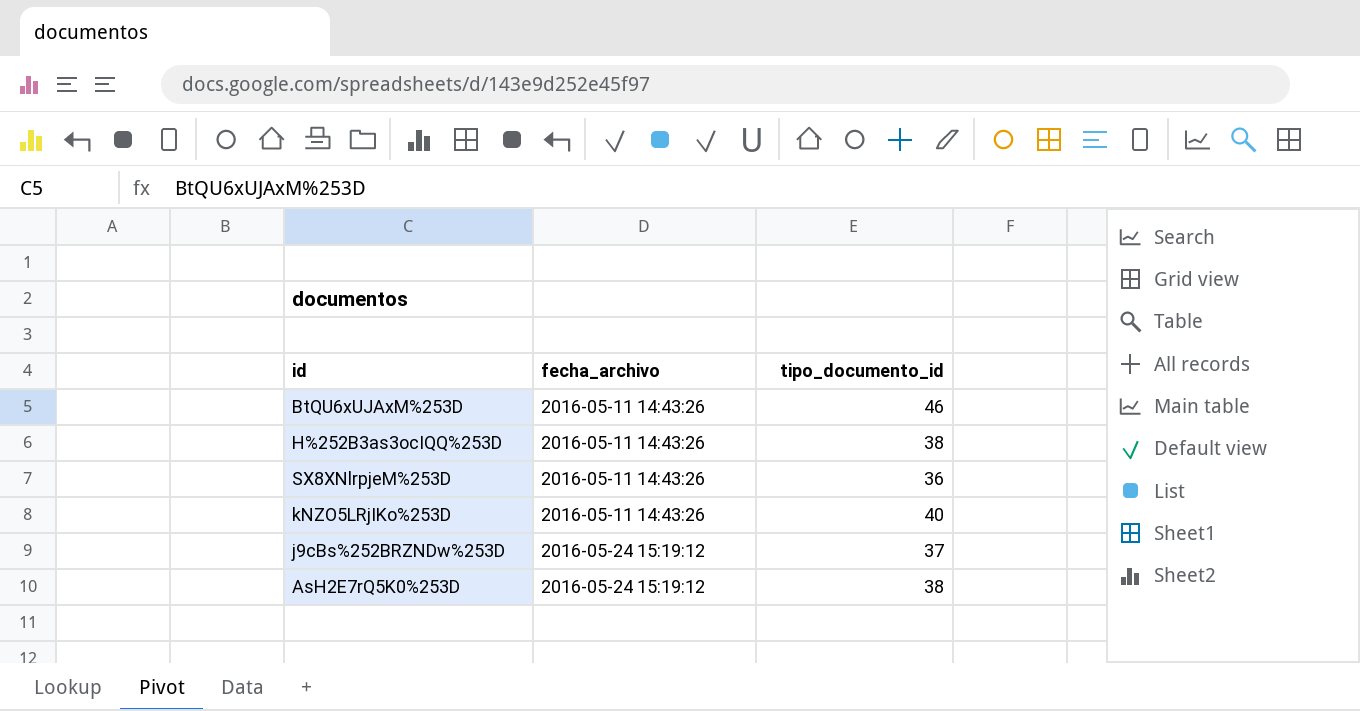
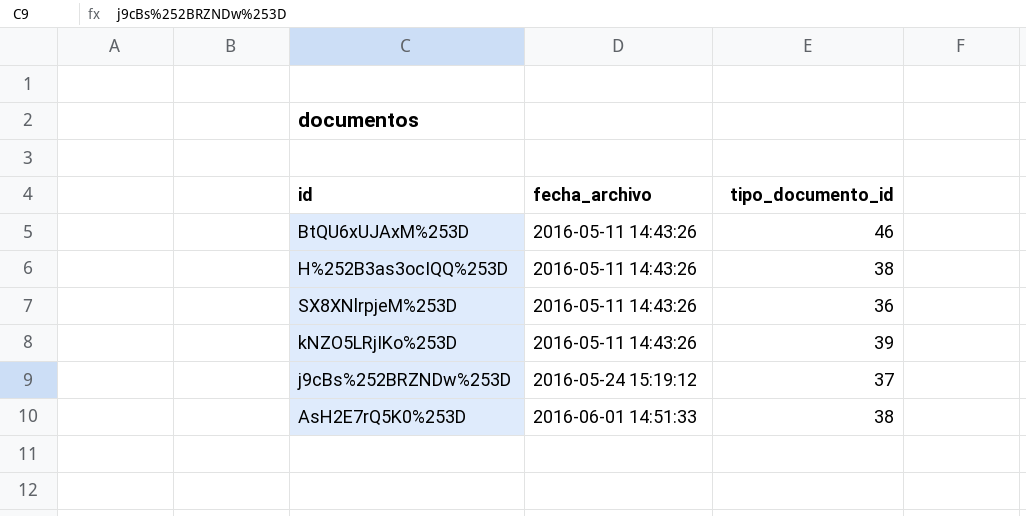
kNZO5LRjIKo%253D | tipo_documento_id: 40 -> 39
AsH2E7rQ5K0%253D | fecha_archivo: 2016-05-24 15:19:12 -> 2016-06-01 14:51:33

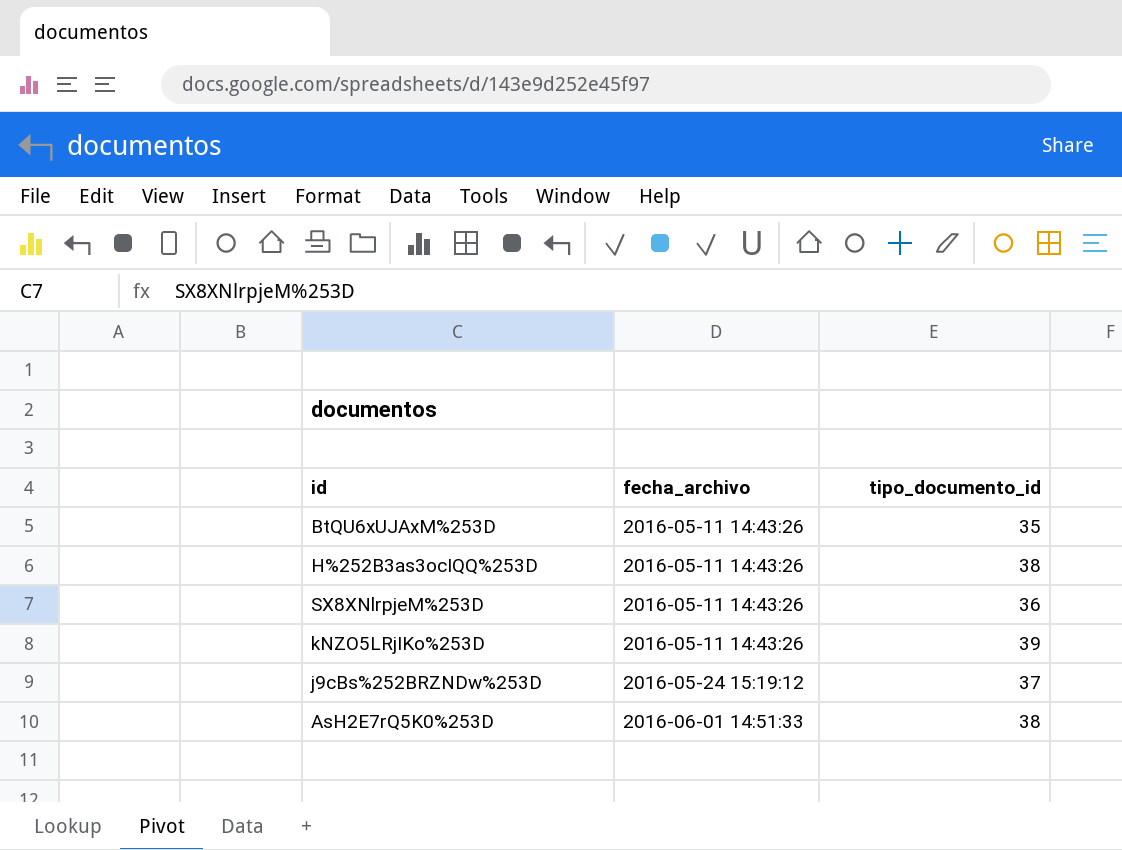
BtQU6xUJAxM%253D | tipo_documento_id: 46 -> 35

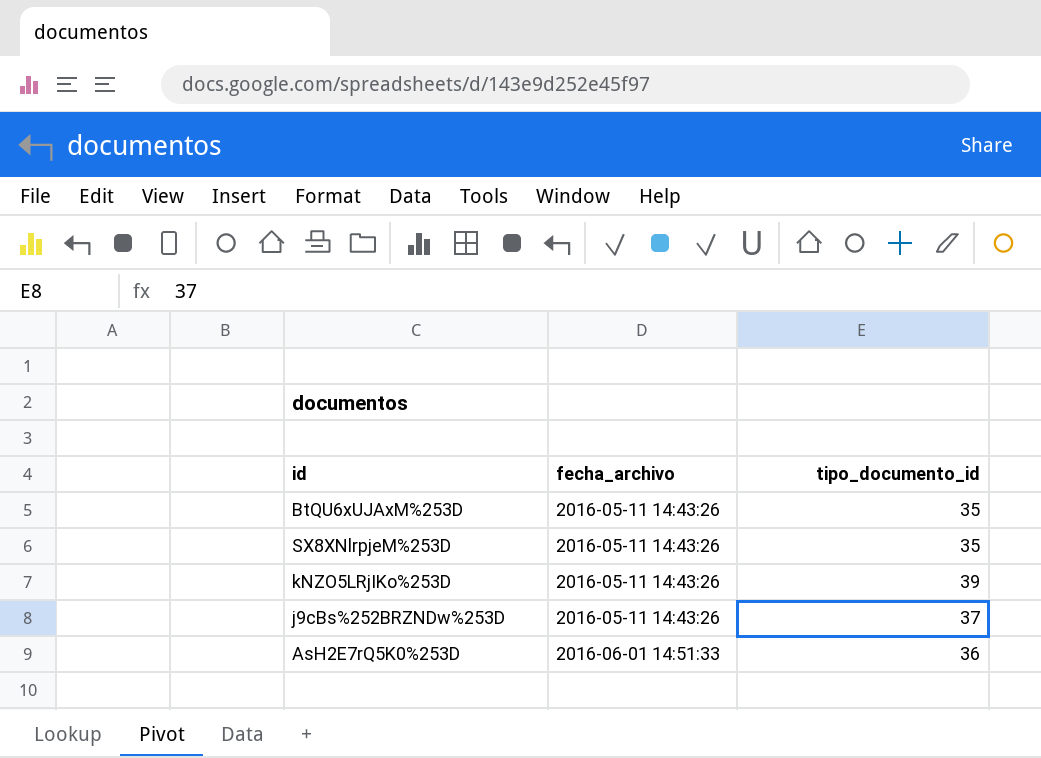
row H%252B3as3ocIQQ%253D: 2016-05-11 14:43:26 | 38 -> none
SX8XNlrpjeM%253D | tipo_documento_id: 36 -> 35
j9cBs%252BRZNDw%253D | fecha_archivo: 2016-05-24 15:19:12 -> 2016-05-11 14:43:26
AsH2E7rQ5K0%253D | tipo_documento_id: 38 -> 36

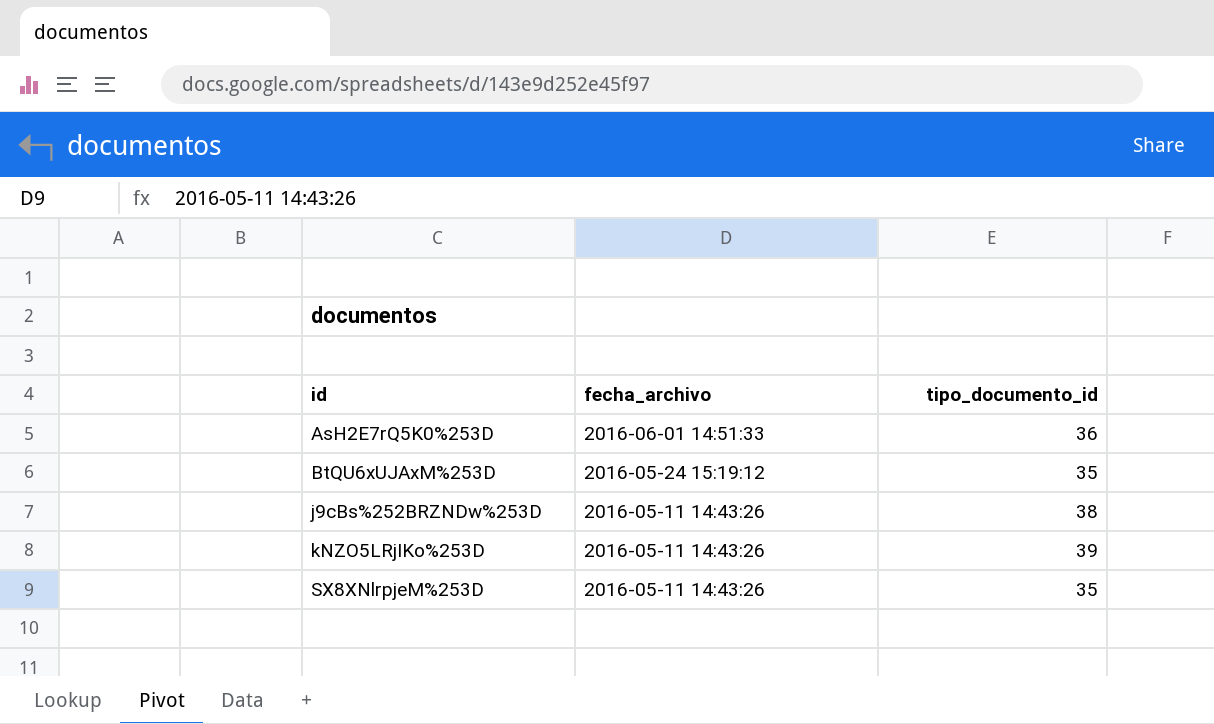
row order: fecha_archivo ascending -> id ascending
BtQU6xUJAxM%253D | fecha_archivo: 2016-05-11 14:43:26 -> 2016-05-24 15:19:12
j9cBs%252BRZNDw%253D | tipo_documento_id: 37 -> 38

